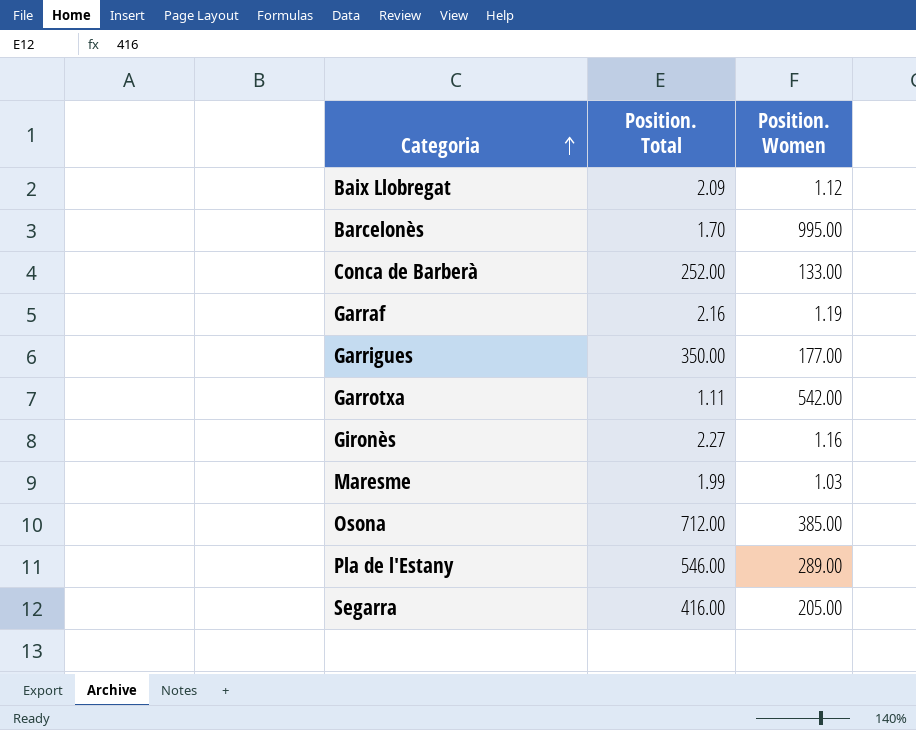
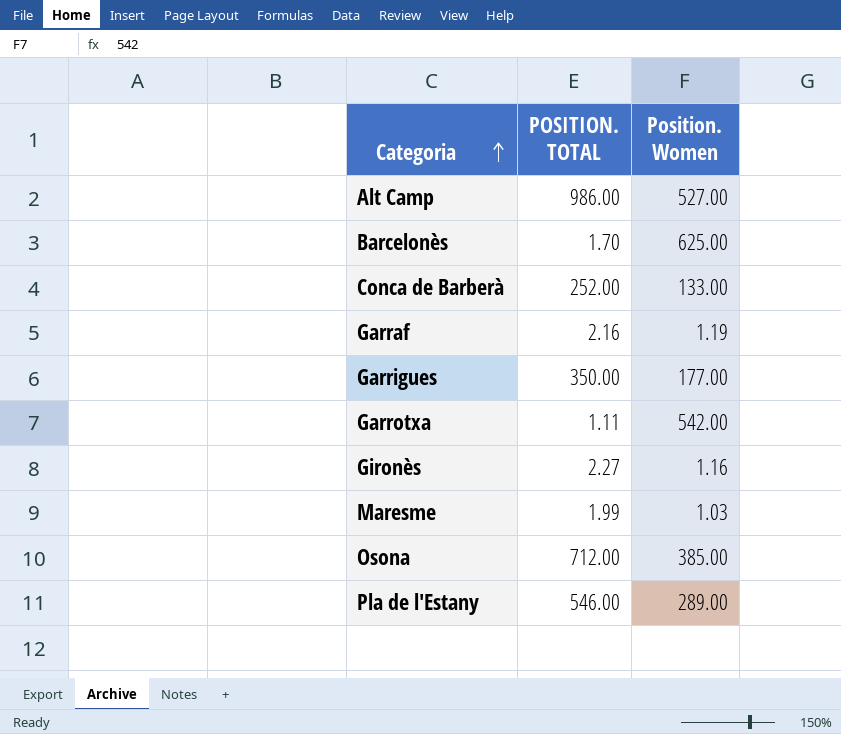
column name: Position. Total -> POSITION. TOTAL
row Baix Llobregat: 2.09 | 1.12 -> none
row Segarra: 416.00 | 205.00 -> none
row Alt Camp: none -> 986.00 | 527.00
Barcelonès | Position. Women: 995.00 -> 625.00

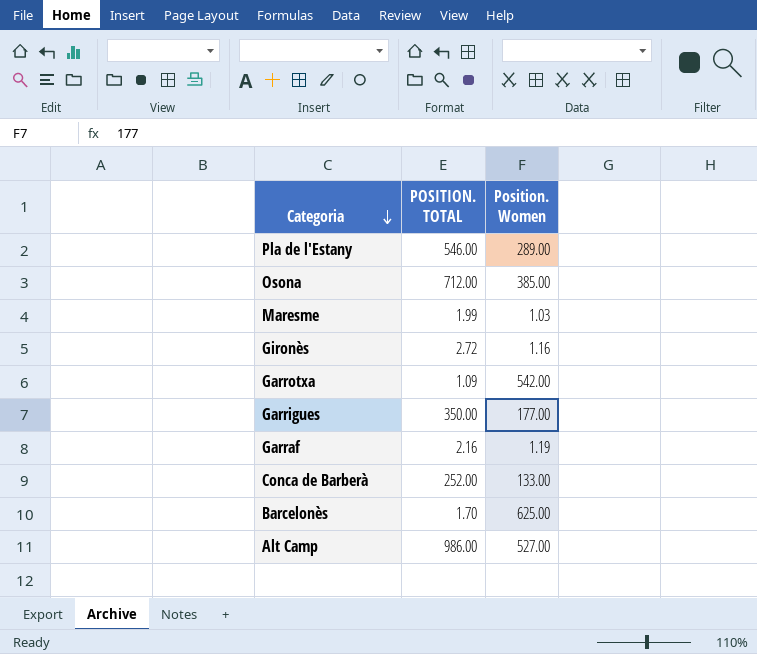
row order: Categoria ascending -> Categoria descending
Gironès | POSITION. TOTAL: 2.27 -> 2.72
Garrotxa | POSITION. TOTAL: 1.11 -> 1.09

